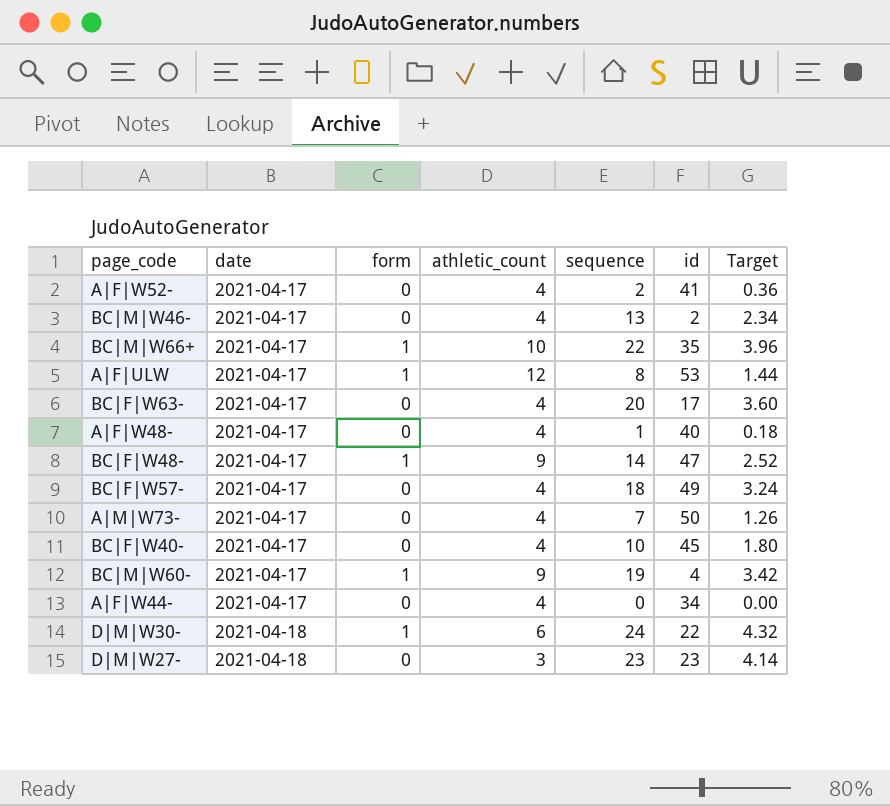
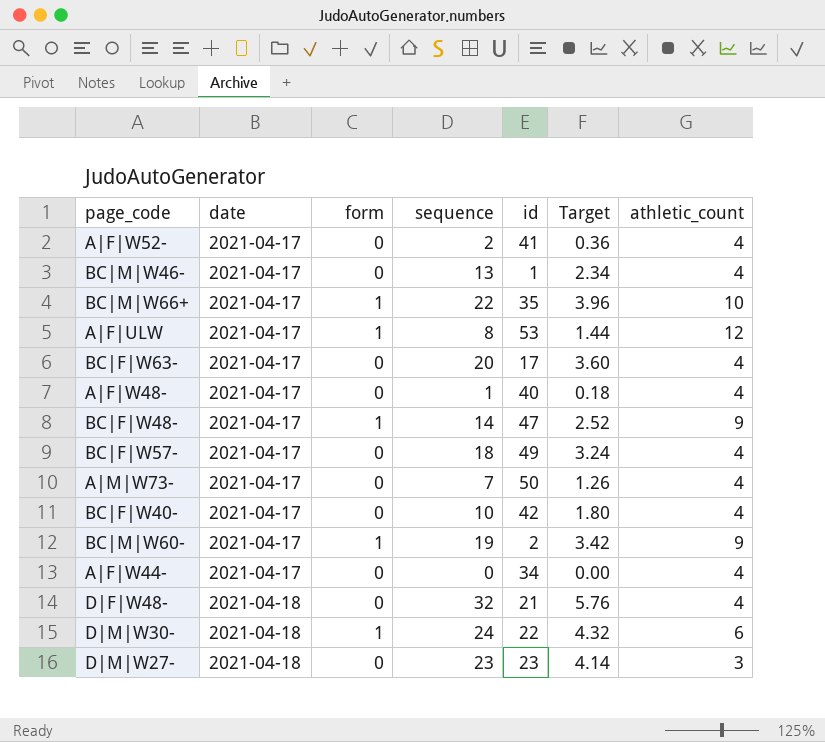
column athletic_count | position: 4 -> 7
BC|M|W46- | id: 2 -> 1
BC|F|W40- | id: 45 -> 42
BC|M|W60- | id: 4 -> 2
row D|F|W48-: none -> 2021-04-18 | 0 | 32 | 21 | 5.76 | 4

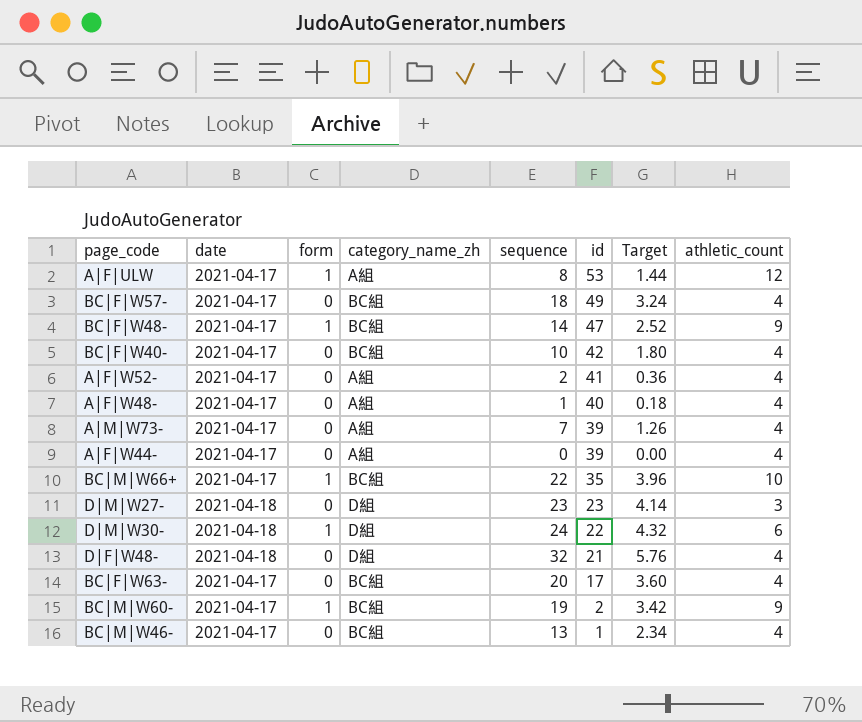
row order: date ascending -> id descending
column category_name_zh | position: none -> 4
A|M|W73- | id: 50 -> 39
A|F|W44- | id: 34 -> 39

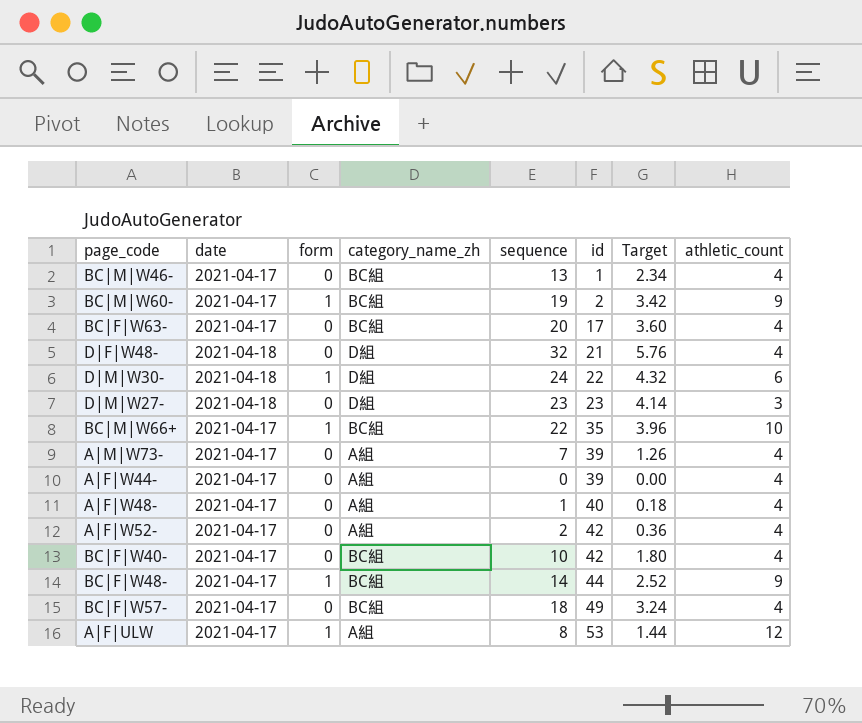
row order: id descending -> id ascending
A|F|W52- | id: 41 -> 42
BC|F|W48- | id: 47 -> 44

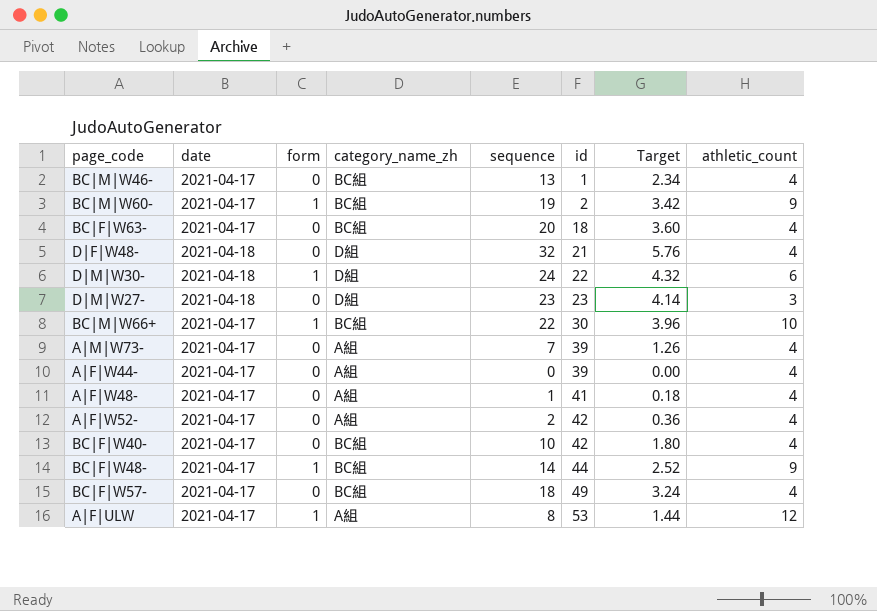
BC|F|W63- | id: 17 -> 18
BC|M|W66+ | id: 35 -> 30
A|F|W48- | id: 40 -> 41

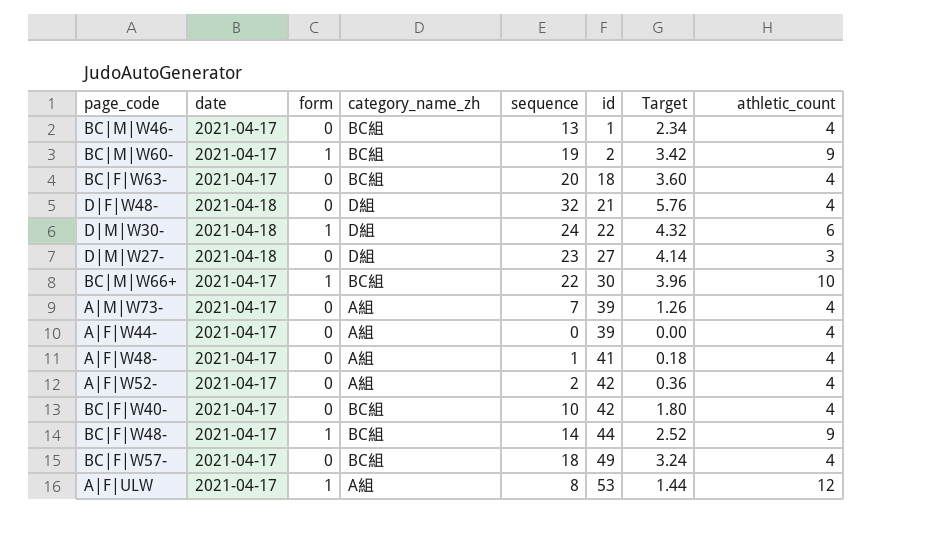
D|M|W27- | id: 23 -> 27

